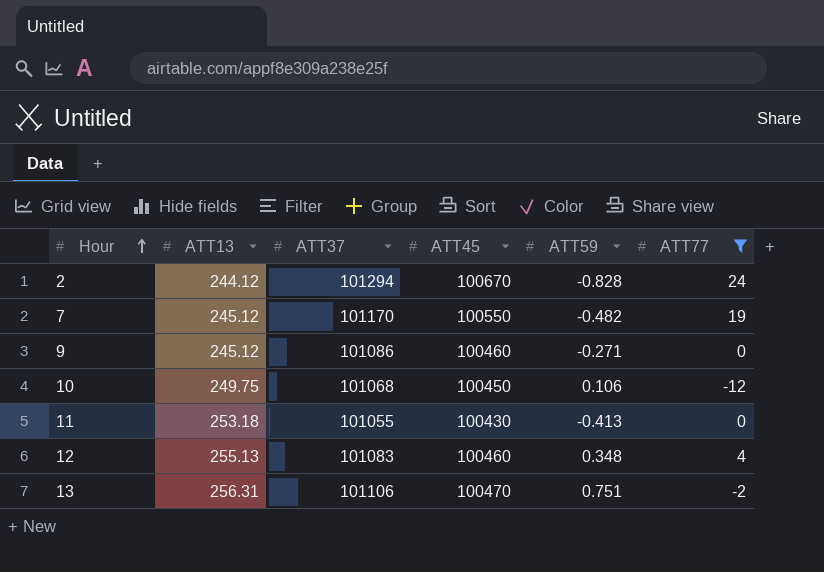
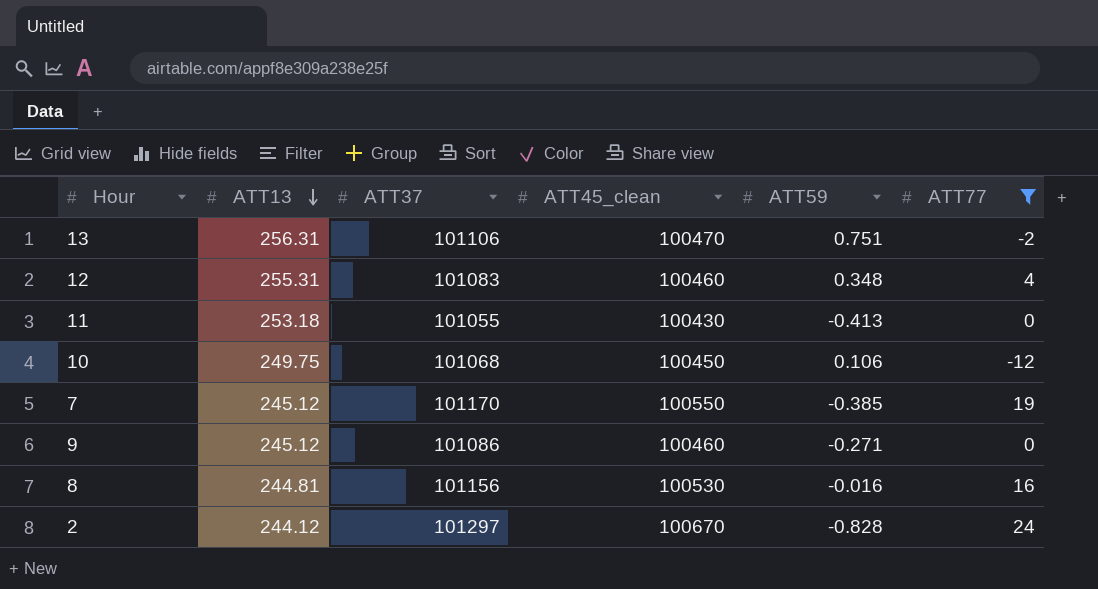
row order: Hour ascending -> ATT13 descending
column name: ATT45 -> ATT45_clean
12 | ATT13: 255.13 -> 255.31
7 | ATT59: -0.482 -> -0.385
row 8: none -> 244.81 | 101156 | 100530 | -0.016 | 16
2 | ATT37: 101294 -> 101297

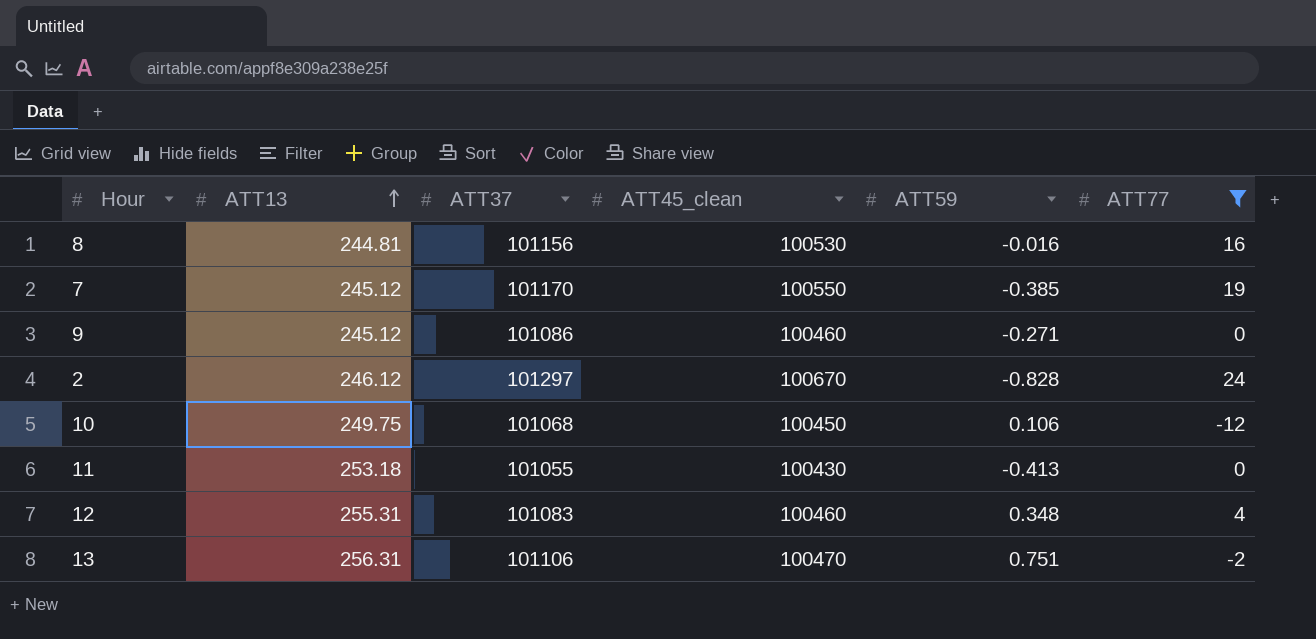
row order: ATT13 descending -> ATT13 ascending
2 | ATT13: 244.12 -> 246.12

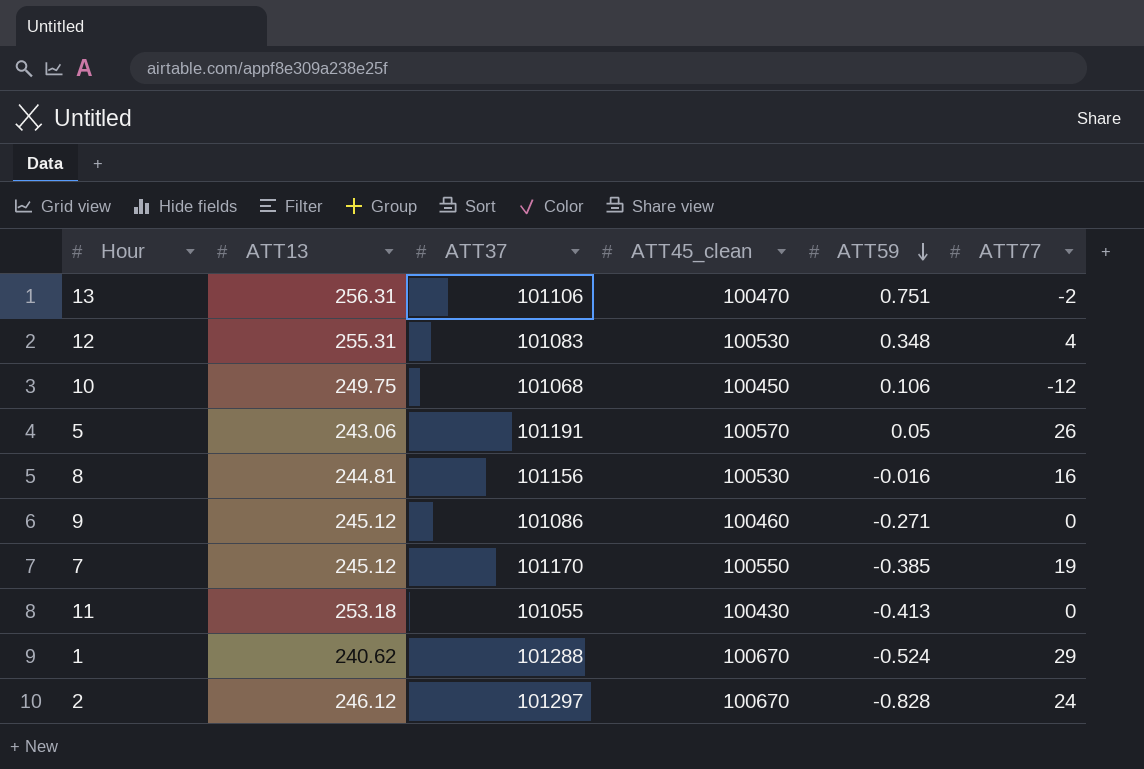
filter: ATT77 <= 24 -> none
row order: ATT13 ascending -> ATT59 descending
12 | ATT45_clean: 100460 -> 100530

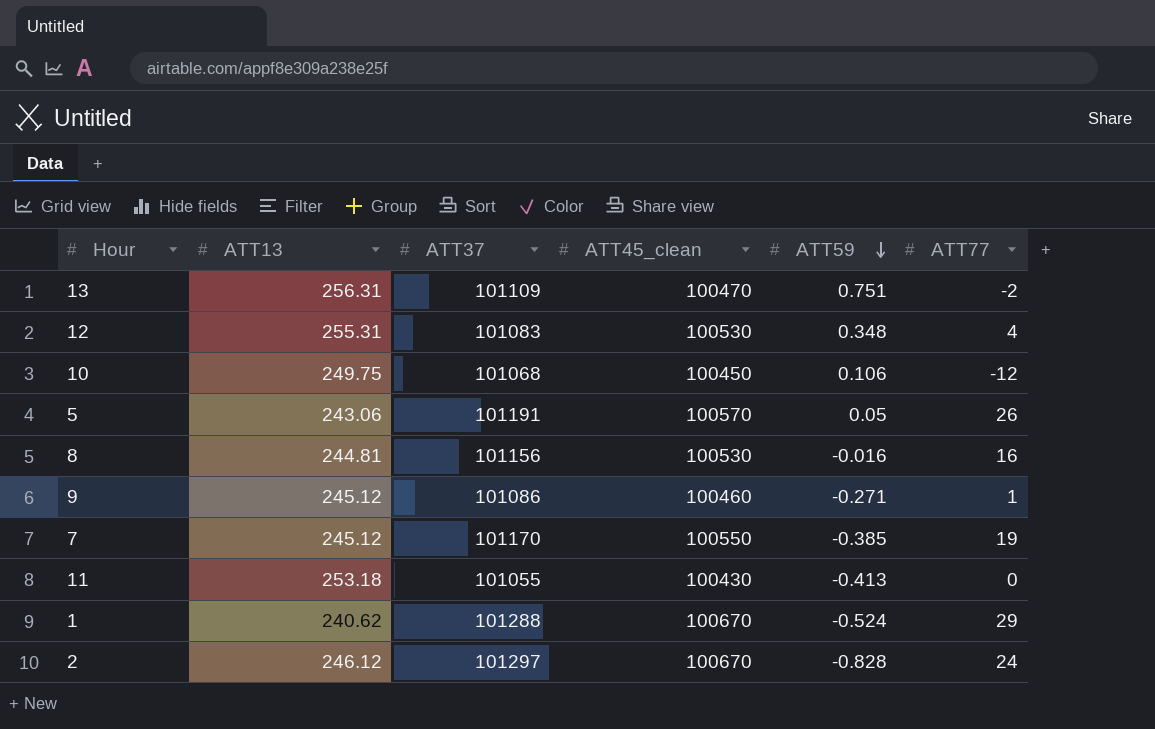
13 | ATT37: 101106 -> 101109
9 | ATT77: 0 -> 1

